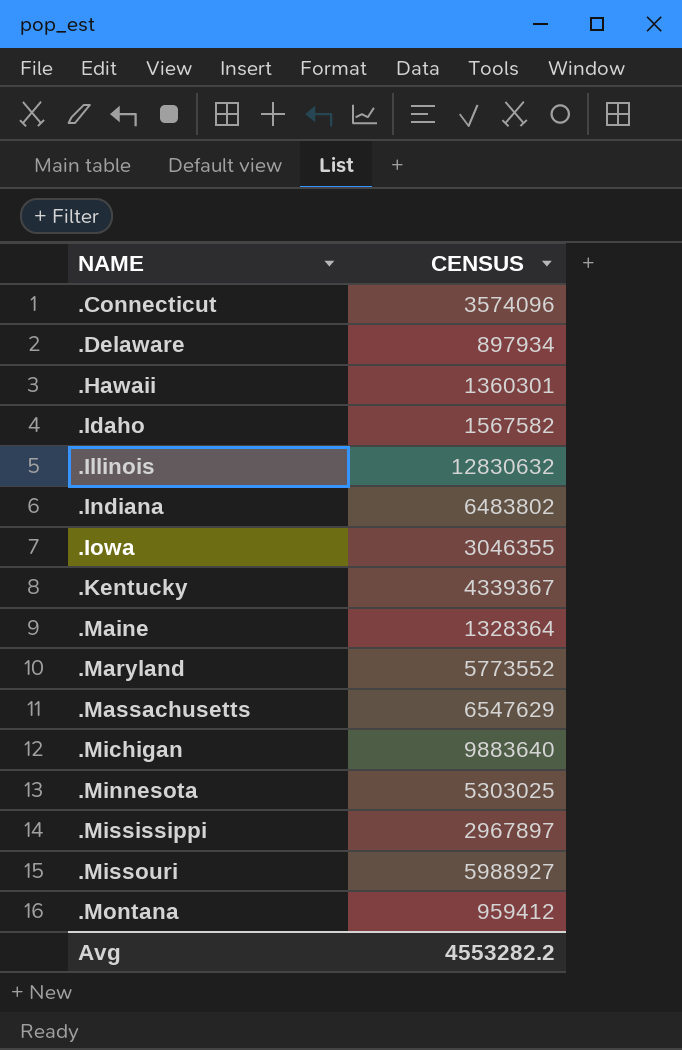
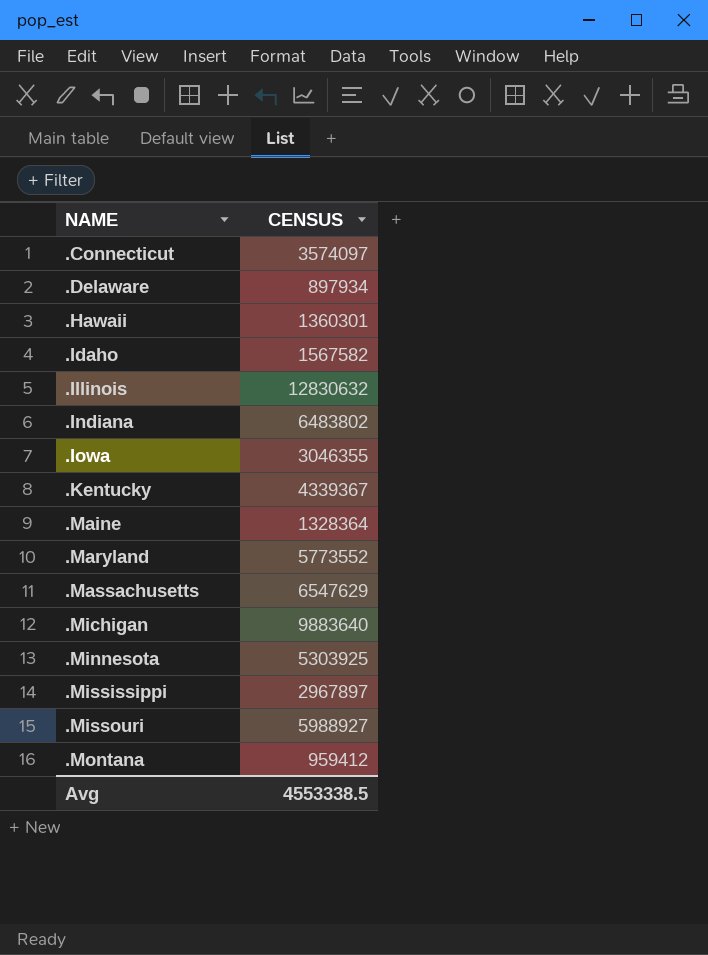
.Connecticut | CENSUS: 3574096 -> 3574097
.Minnesota | CENSUS: 5303025 -> 5303925
Avg | CENSUS: 4553282.2 -> 4553338.5

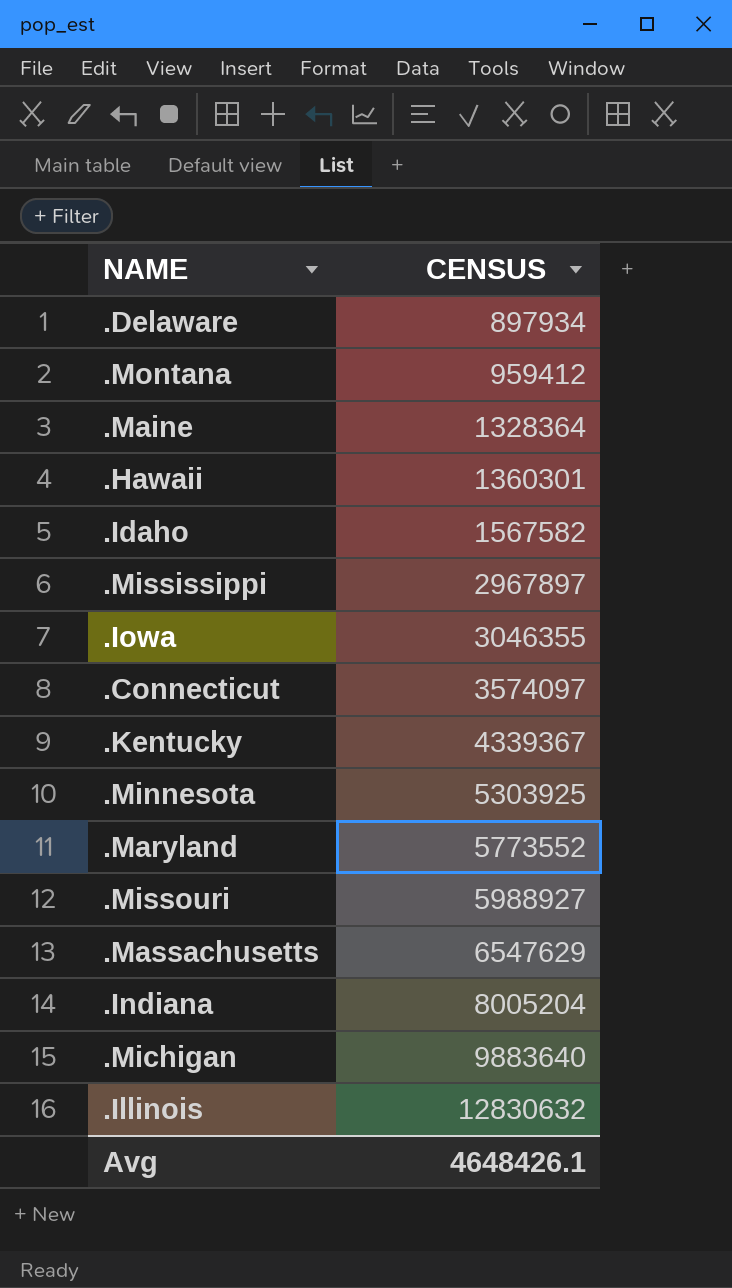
row order: NAME ascending -> CENSUS ascending
.Indiana | CENSUS: 6483802 -> 8005204
Avg | CENSUS: 4553338.5 -> 4648426.1

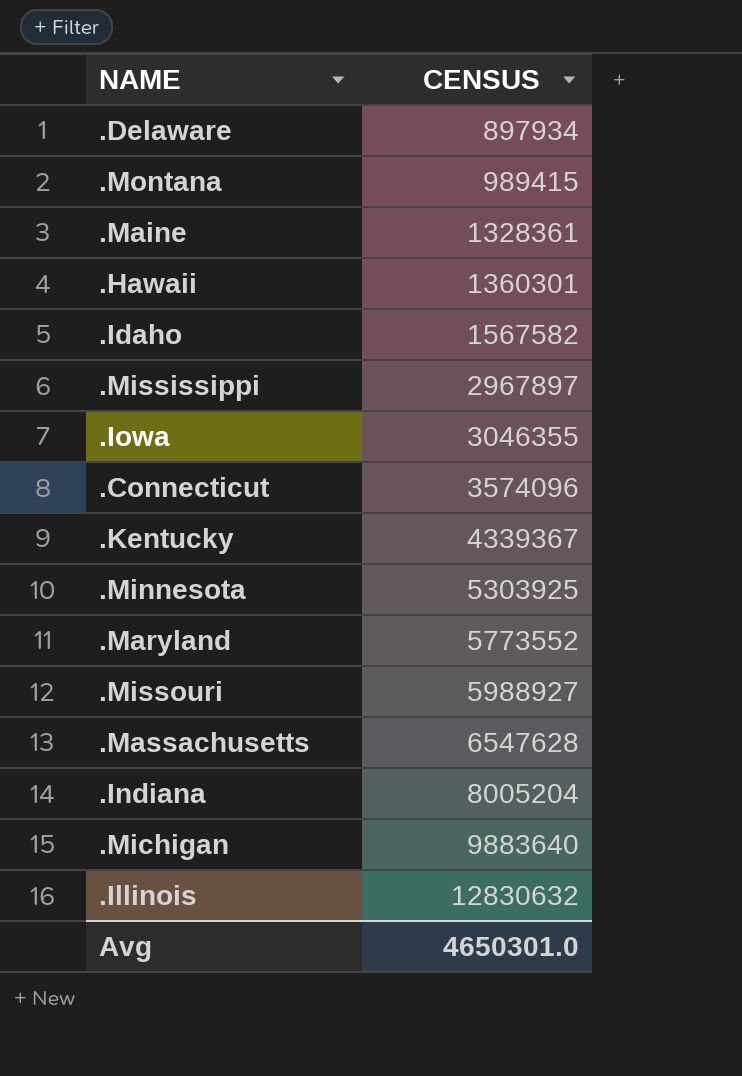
.Montana | CENSUS: 959412 -> 989415
.Maine | CENSUS: 1328364 -> 1328361
.Connecticut | CENSUS: 3574097 -> 3574096
.Massachusetts | CENSUS: 6547629 -> 6547628
Avg | CENSUS: 4648426.1 -> 4650301.0

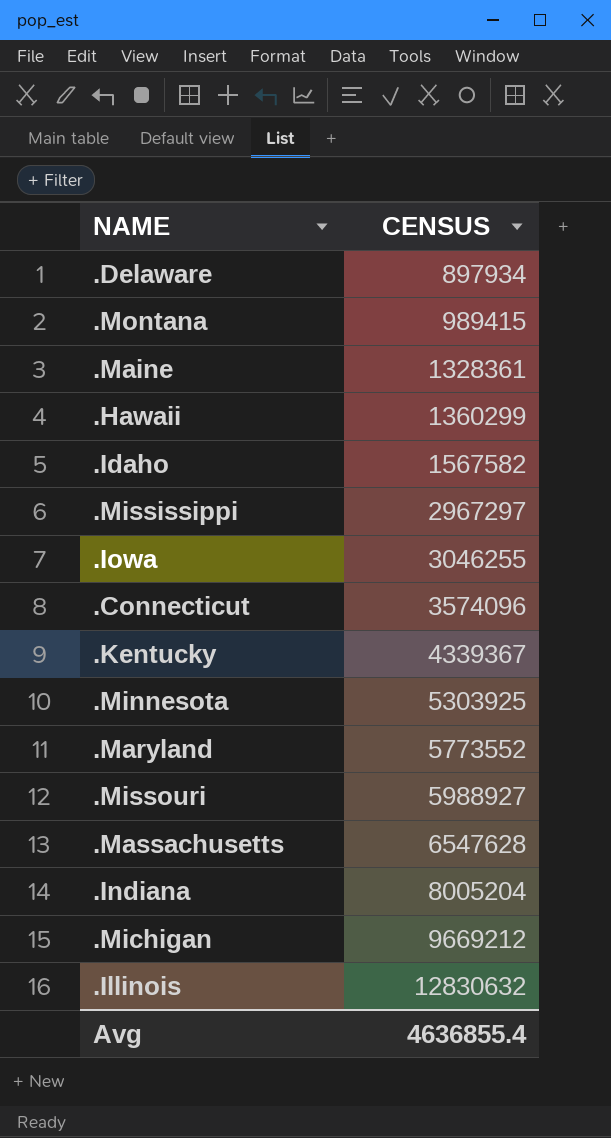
.Hawaii | CENSUS: 1360301 -> 1360299
.Mississippi | CENSUS: 2967897 -> 2967297
.Iowa | CENSUS: 3046355 -> 3046255
.Michigan | CENSUS: 9883640 -> 9669212
Avg | CENSUS: 4650301.0 -> 4636855.4

